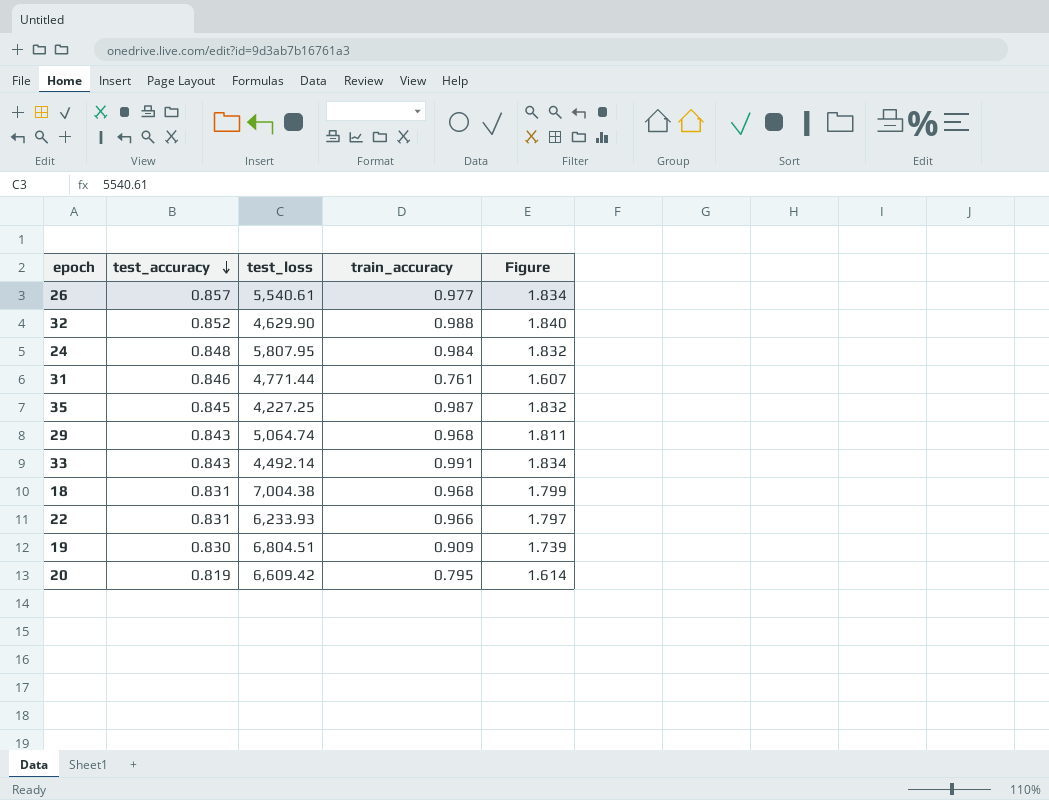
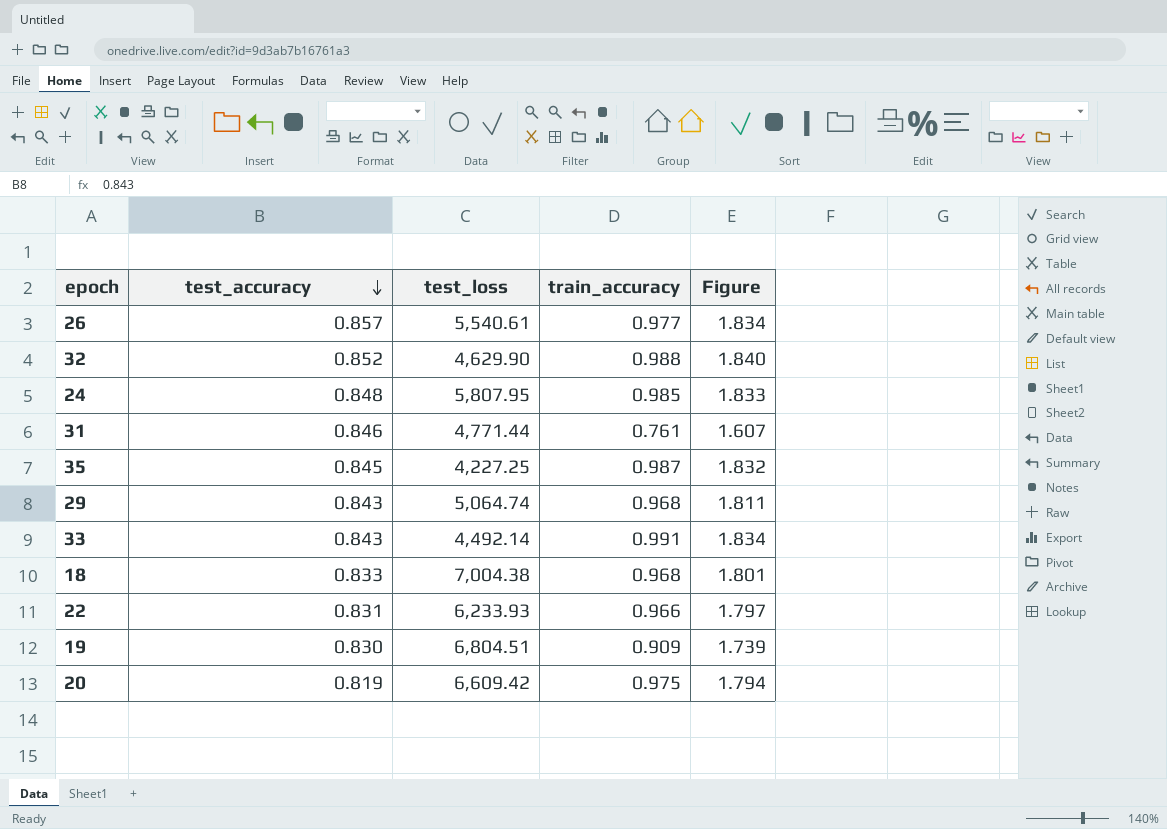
24 | train_accuracy: 0.984 -> 0.985
24 | Figure: 1.832 -> 1.833
18 | test_accuracy: 0.831 -> 0.833
18 | Figure: 1.799 -> 1.801
20 | train_accuracy: 0.795 -> 0.975
20 | Figure: 1.614 -> 1.794

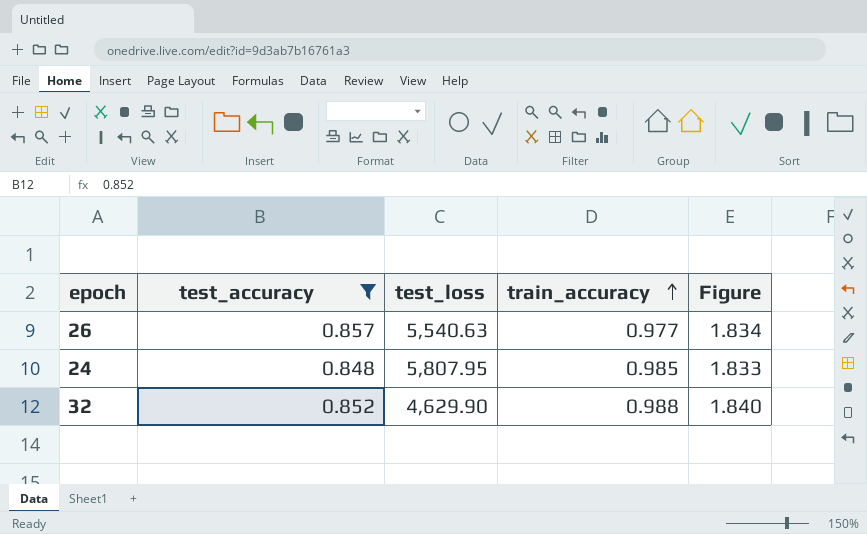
filter: none -> test_accuracy >= 0.848
row order: test_accuracy descending -> train_accuracy ascending
26 | test_loss: 5,540.61 -> 5,540.63

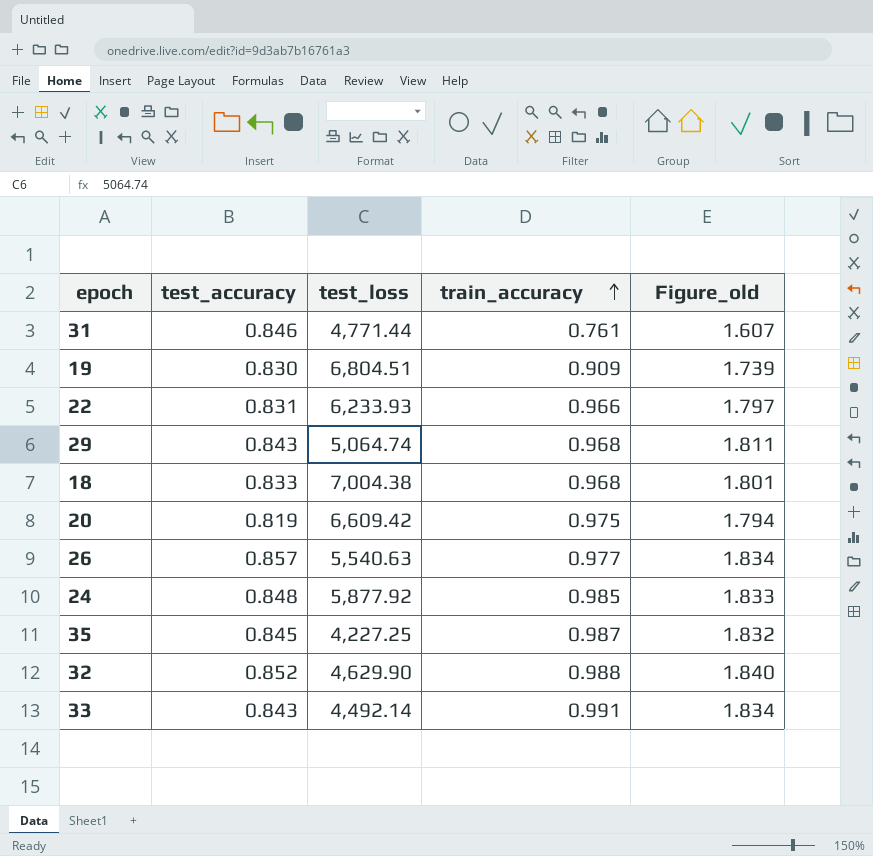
filter: test_accuracy >= 0.848 -> none
column name: Figure -> Figure_old
24 | test_loss: 5,807.95 -> 5,877.92

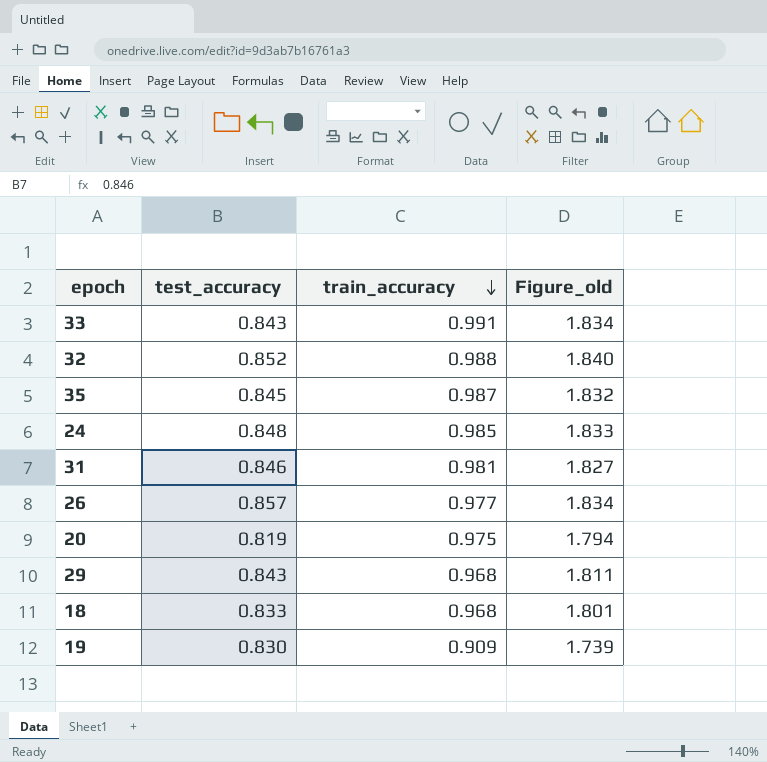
row order: train_accuracy ascending -> train_accuracy descending
column test_loss | position: 3 -> none
row 22: 0.831 | 6,233.93 | 0.966 | 1.797 -> none
31 | train_accuracy: 0.761 -> 0.981
31 | Figure_old: 1.607 -> 1.827

